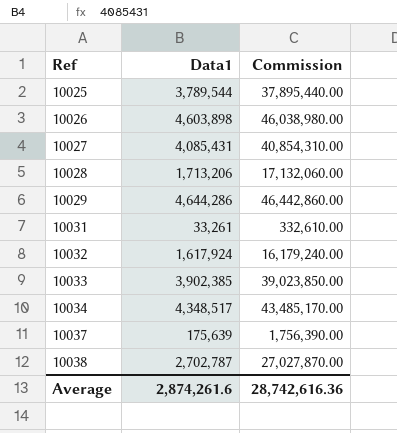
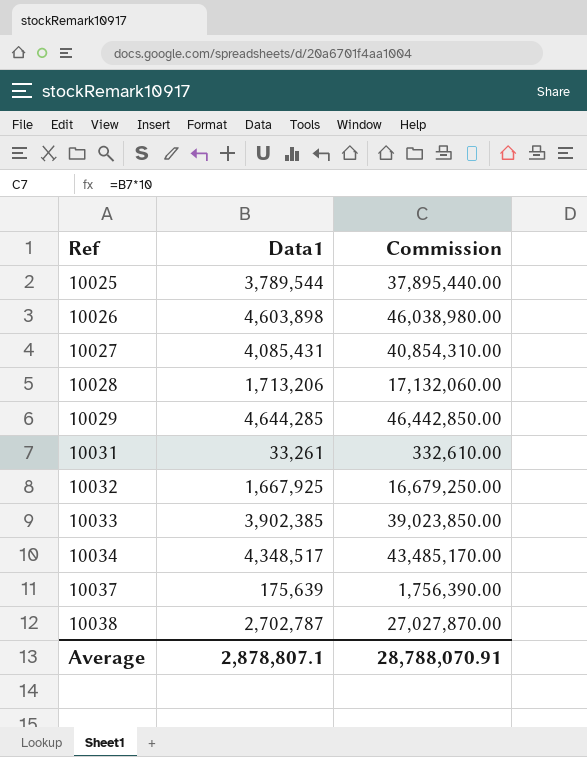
10029 | Data1: 4,644,286 -> 4,644,285
10029 | Commission: 46,442,860.00 -> 46,442,850.00
10032 | Data1: 1,617,924 -> 1,667,925
10032 | Commission: 16,179,240.00 -> 16,679,250.00
Average | Data1: 2,874,261.6 -> 2,878,807.1
Average | Commission: 28,742,616.36 -> 28,788,070.91

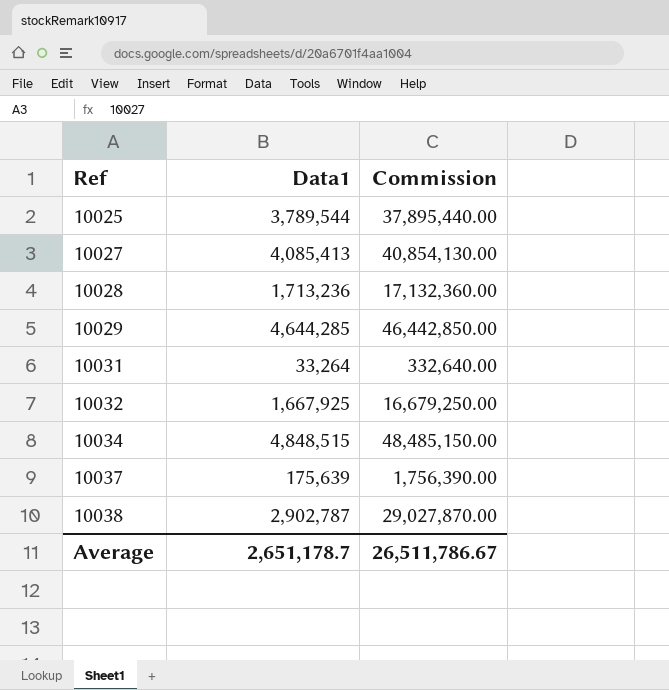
row 10026: 4,603,898 | 46,038,980.00 -> none
row 10033: 3,902,385 | 39,023,850.00 -> none
10027 | Data1: 4,085,431 -> 4,085,413
10027 | Commission: 40,854,310.00 -> 40,854,130.00
10028 | Data1: 1,713,206 -> 1,713,236
10028 | Commission: 17,132,060.00 -> 17,132,360.00
10031 | Data1: 33,261 -> 33,264
10031 | Commission: 332,610.00 -> 332,640.00
10034 | Data1: 4,348,517 -> 4,848,515
10034 | Commission: 43,485,170.00 -> 48,485,150.00
10038 | Data1: 2,702,787 -> 2,902,787
10038 | Commission: 27,027,870.00 -> 29,027,870.00
Average | Data1: 2,878,807.1 -> 2,651,178.7
Average | Commission: 28,788,070.91 -> 26,511,786.67

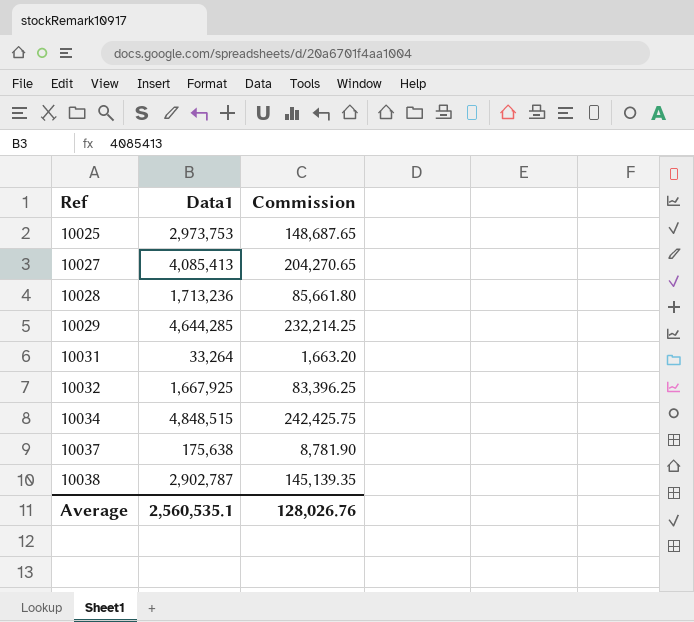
column Commission | formula: [Data1] * 10 -> [Data1] * 0.05
10025 | Data1: 3,789,544 -> 2,973,753
10037 | Data1: 175,639 -> 175,638
Average | Data1: 2,651,178.7 -> 2,560,535.1
Average | Commission: 26,511,786.67 -> 128,026.76

